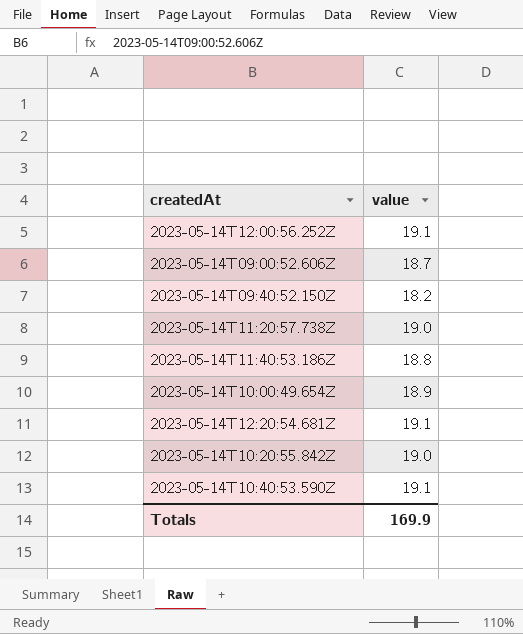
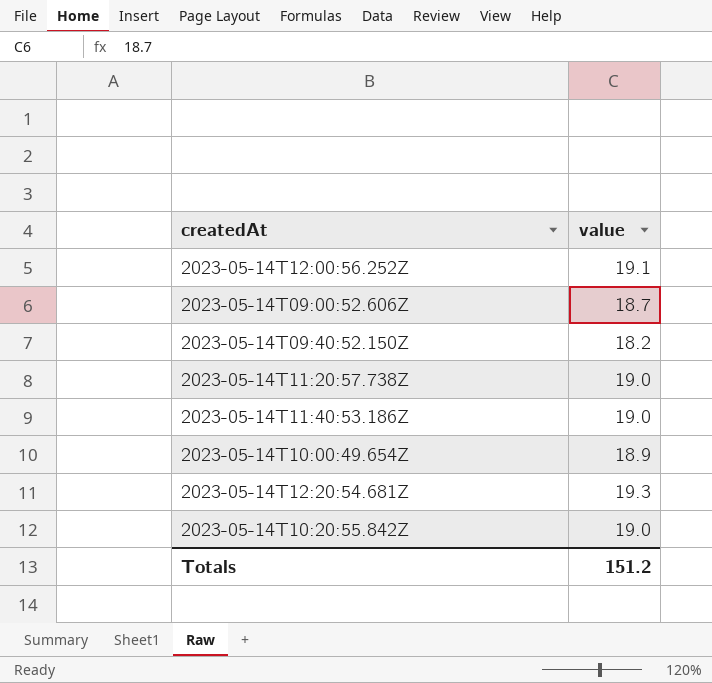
row 2023-05-14T10:40:53.590Z: 19.1 -> none
2023-05-14T11:40:53.186Z | value: 18.8 -> 19.0
2023-05-14T12:20:54.681Z | value: 19.1 -> 19.3
Totals | value: 169.9 -> 151.2

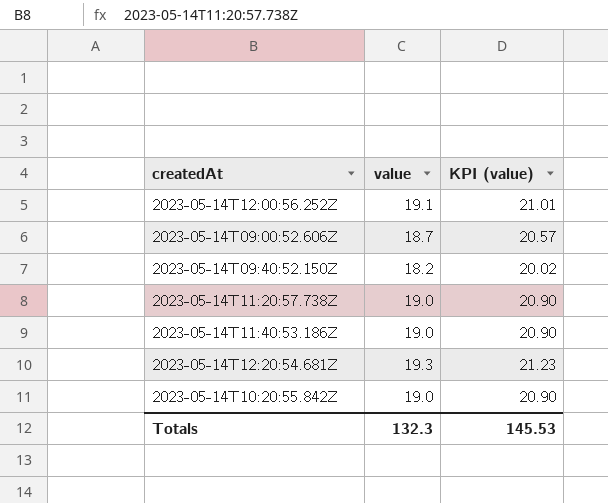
column KPI (value) | formula: none -> [value] * 1.1
row 2023-05-14T10:00:49.654Z: 18.9 -> none
Totals | value: 151.2 -> 132.3

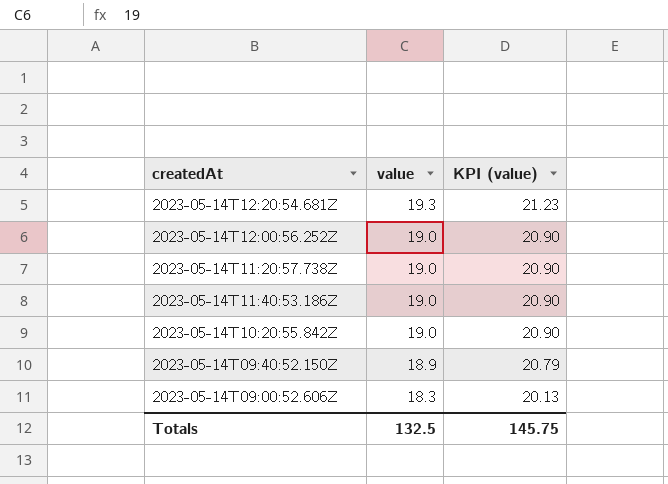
row order: none -> value descending
2023-05-14T12:00:56.252Z | value: 19.1 -> 19.0
2023-05-14T12:00:56.252Z | KPI (value): 21.01 -> 20.90
2023-05-14T09:40:52.150Z | value: 18.2 -> 18.9
2023-05-14T09:40:52.150Z | KPI (value): 20.02 -> 20.79
2023-05-14T09:00:52.606Z | value: 18.7 -> 18.3
2023-05-14T09:00:52.606Z | KPI (value): 20.57 -> 20.13
Totals | value: 132.3 -> 132.5
Totals | KPI (value): 145.53 -> 145.75

